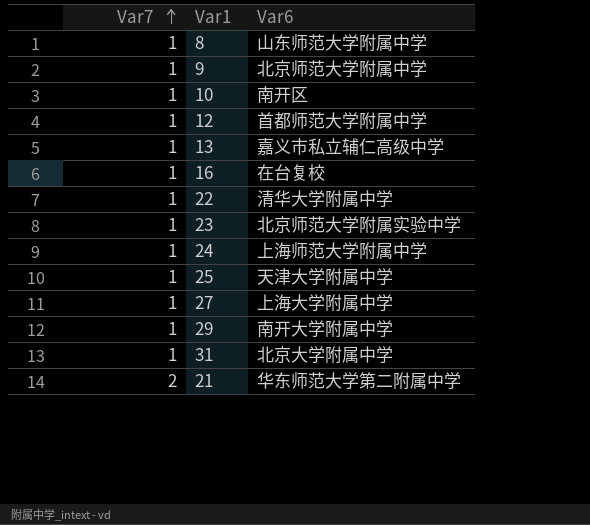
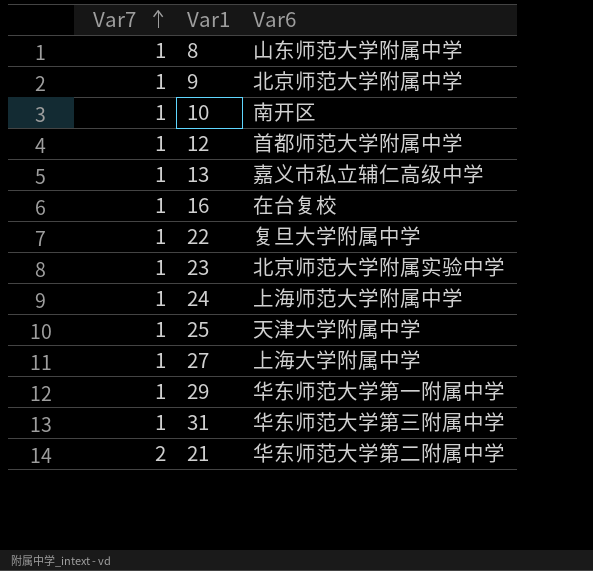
22 | Var6: 清华大学附属中学 -> 复旦大学附属中学
29 | Var6: 南开大学附属中学 -> 华东师范大学第一附属中学
31 | Var6: 北京大学附属中学 -> 华东师范大学第三附属中学

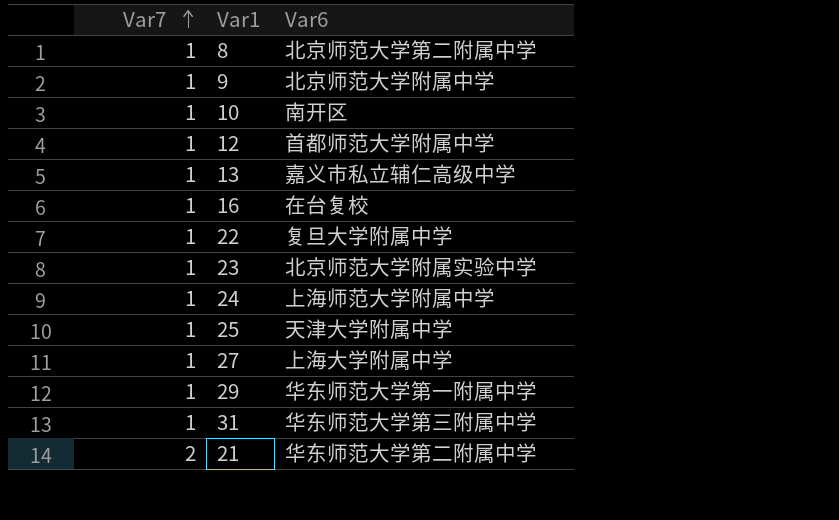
8 | Var6: 山东师范大学附属中学 -> 北京师范大学第二附属中学

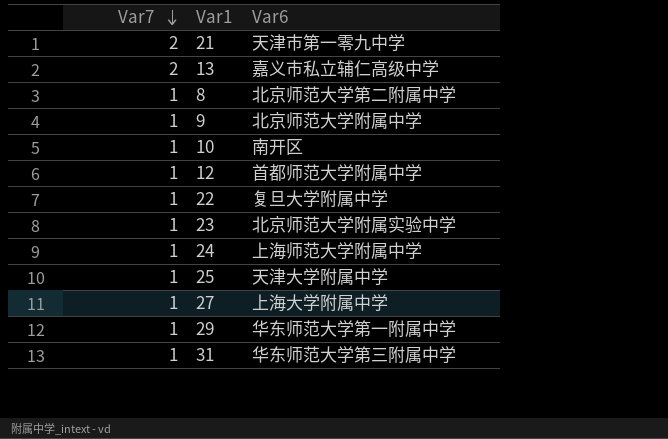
row order: Var7 ascending -> Var7 descending
row 16: 1 | 在台复校 -> none
21 | Var6: 华东师范大学第二附属中学 -> 天津市第一零九中学
13 | Var7: 1 -> 2

